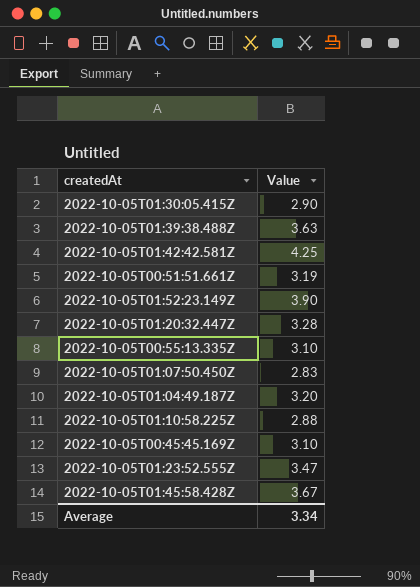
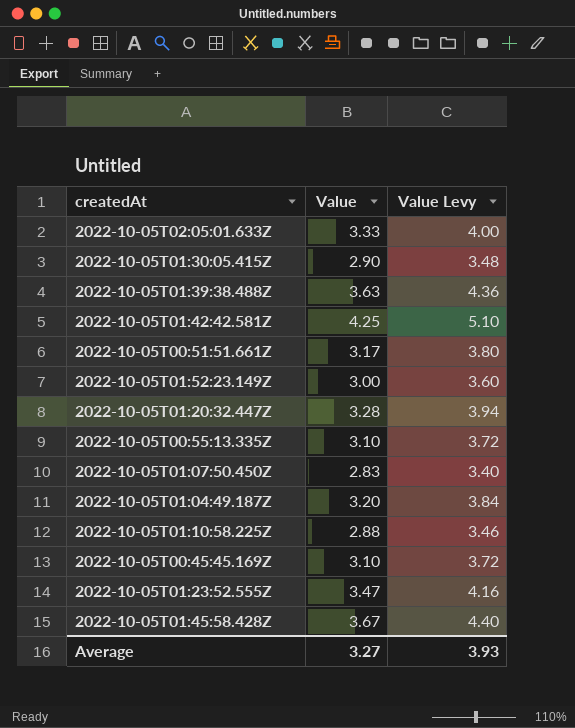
column Value Levy | formula: none -> [Value] * 1.2
row 2022-10-05T02:05:01.633Z: none -> 3.33 | 4.00
2022-10-05T00:51:51.661Z | Value: 3.19 -> 3.17
2022-10-05T01:52:23.149Z | Value: 3.90 -> 3.00
Average | Value: 3.34 -> 3.27

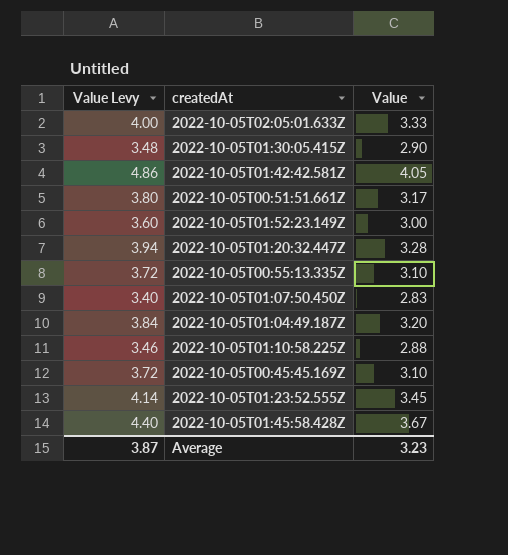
column Value Levy | position: 3 -> 1
row 2022-10-05T01:39:38.488Z: 3.63 | 4.36 -> none
2022-10-05T01:42:42.581Z | Value Levy: 5.10 -> 4.86
2022-10-05T01:42:42.581Z | Value: 4.25 -> 4.05
2022-10-05T01:23:52.555Z | Value Levy: 4.16 -> 4.14
2022-10-05T01:23:52.555Z | Value: 3.47 -> 3.45
Average | Value Levy: 3.93 -> 3.87
Average | Value: 3.27 -> 3.23

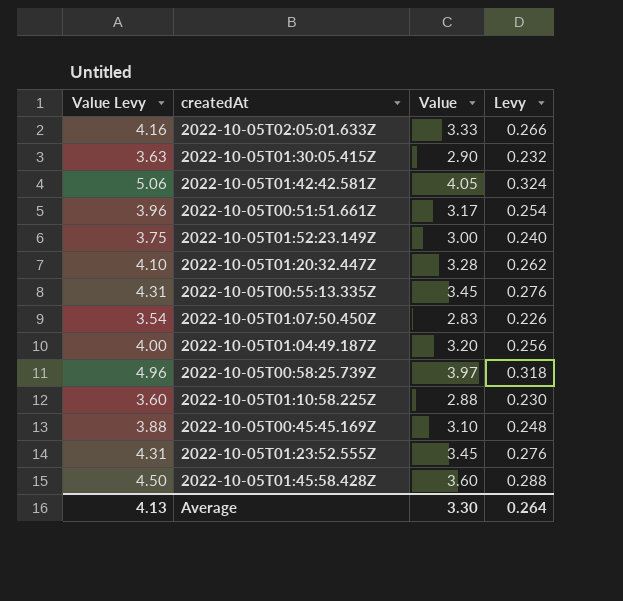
column Value Levy | formula: [Value] * 1.2 -> [Value] * 1.25
column Levy | formula: none -> [Value] * 0.08
2022-10-05T00:55:13.335Z | Value: 3.10 -> 3.45
row 2022-10-05T00:58:25.739Z: none -> 4.96 | 3.97 | 0.318
2022-10-05T01:45:58.428Z | Value: 3.67 -> 3.60
Average | Value Levy: 3.87 -> 4.13
Average | Value: 3.23 -> 3.30

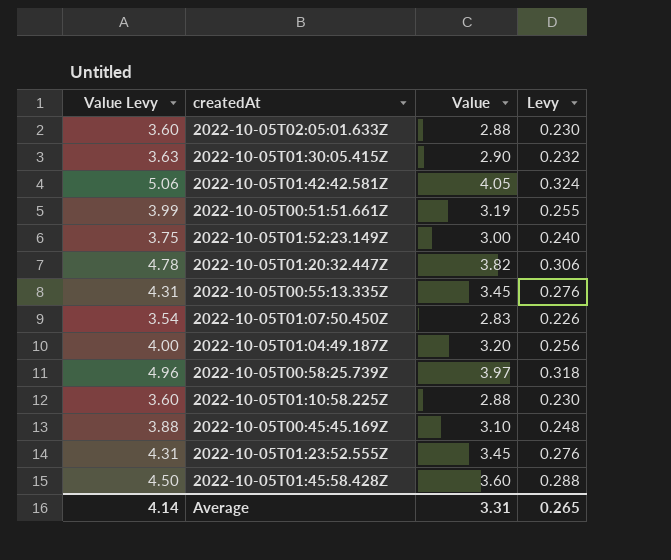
2022-10-05T02:05:01.633Z | Value Levy: 4.16 -> 3.60
2022-10-05T02:05:01.633Z | Value: 3.33 -> 2.88
2022-10-05T02:05:01.633Z | Levy: 0.266 -> 0.230
2022-10-05T00:51:51.661Z | Value Levy: 3.96 -> 3.99
2022-10-05T00:51:51.661Z | Value: 3.17 -> 3.19
2022-10-05T00:51:51.661Z | Levy: 0.254 -> 0.255
2022-10-05T01:20:32.447Z | Value Levy: 4.10 -> 4.78
2022-10-05T01:20:32.447Z | Value: 3.28 -> 3.82
2022-10-05T01:20:32.447Z | Levy: 0.262 -> 0.306
Average | Value Levy: 4.13 -> 4.14
Average | Value: 3.30 -> 3.31
Average | Levy: 0.264 -> 0.265

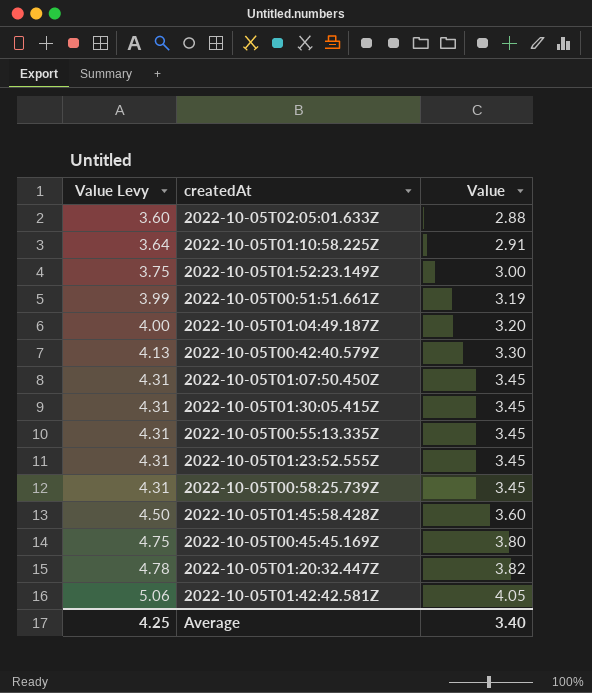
row order: none -> Value Levy ascending
column Levy | formula: [Value] * 0.08 -> none
2022-10-05T01:10:58.225Z | Value Levy: 3.60 -> 3.64
2022-10-05T01:10:58.225Z | Value: 2.88 -> 2.91
row 2022-10-05T00:42:40.579Z: none -> 4.13 | 3.30
2022-10-05T01:07:50.450Z | Value Levy: 3.54 -> 4.31
2022-10-05T01:07:50.450Z | Value: 2.83 -> 3.45
2022-10-05T01:30:05.415Z | Value Levy: 3.63 -> 4.31
2022-10-05T01:30:05.415Z | Value: 2.90 -> 3.45
2022-10-05T00:58:25.739Z | Value Levy: 4.96 -> 4.31
2022-10-05T00:58:25.739Z | Value: 3.97 -> 3.45
2022-10-05T00:45:45.169Z | Value Levy: 3.88 -> 4.75
2022-10-05T00:45:45.169Z | Value: 3.10 -> 3.80
Average | Value Levy: 4.14 -> 4.25
Average | Value: 3.31 -> 3.40

